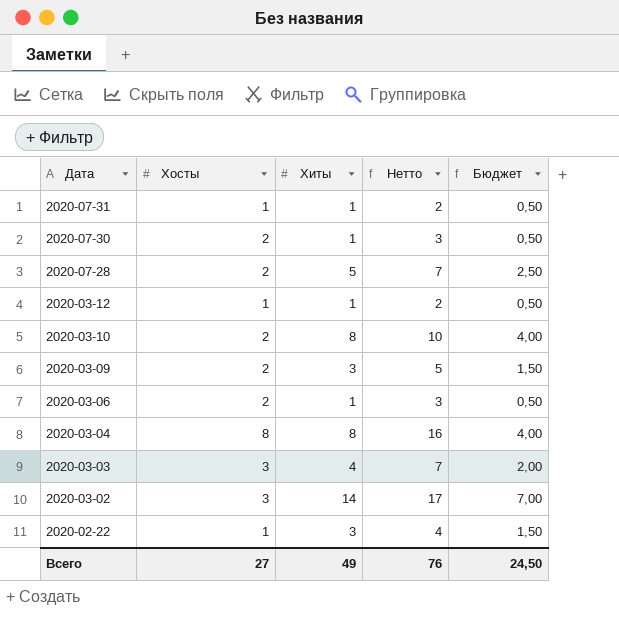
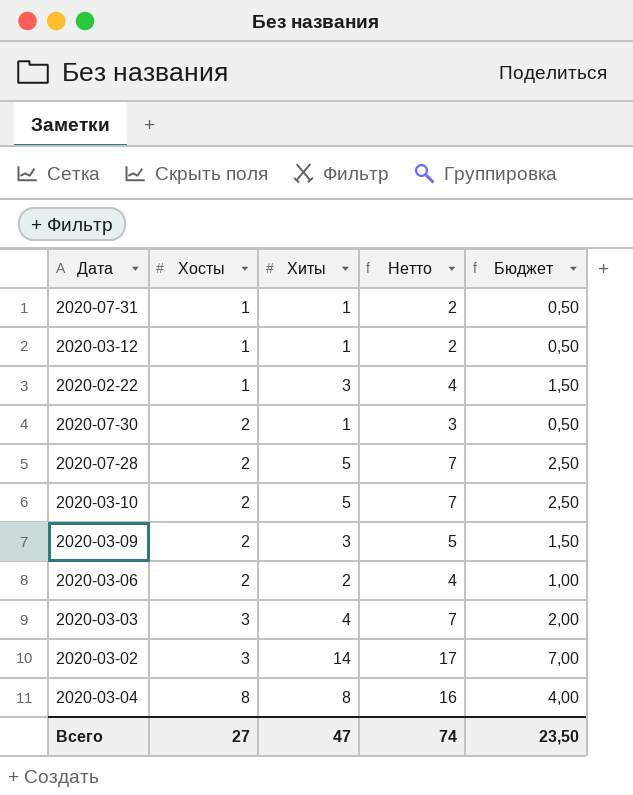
row order: Дата descending -> Хосты ascending
2020-03-10 | Хиты: 8 -> 5
2020-03-10 | Нетто: 10 -> 7
2020-03-10 | Бюджет: 4,00 -> 2,50
2020-03-06 | Хиты: 1 -> 2
2020-03-06 | Нетто: 3 -> 4
2020-03-06 | Бюджет: 0,50 -> 1,00
Всего | Хиты: 49 -> 47
Всего | Нетто: 76 -> 74
Всего | Бюджет: 24,50 -> 23,50

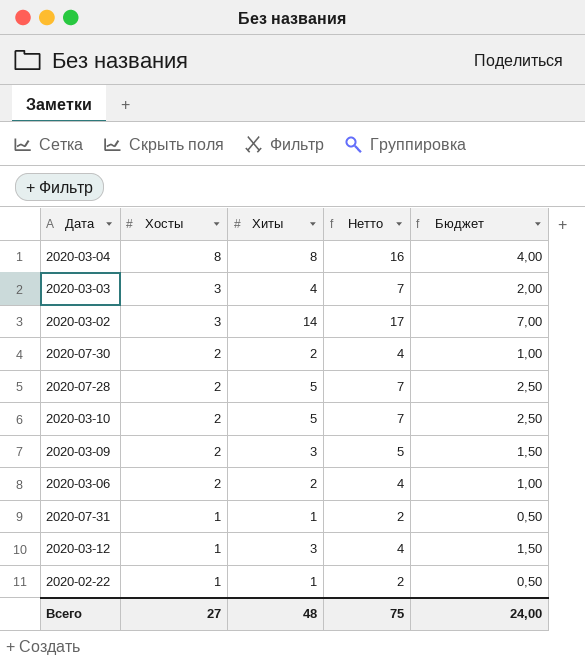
row order: Хосты ascending -> Хосты descending
2020-07-30 | Хиты: 1 -> 2
2020-07-30 | Нетто: 3 -> 4
2020-07-30 | Бюджет: 0,50 -> 1,00
2020-03-12 | Хиты: 1 -> 3
2020-03-12 | Нетто: 2 -> 4
2020-03-12 | Бюджет: 0,50 -> 1,50
2020-02-22 | Хиты: 3 -> 1
2020-02-22 | Нетто: 4 -> 2
2020-02-22 | Бюджет: 1,50 -> 0,50
Всего | Хиты: 47 -> 48
Всего | Нетто: 74 -> 75
Всего | Бюджет: 23,50 -> 24,00

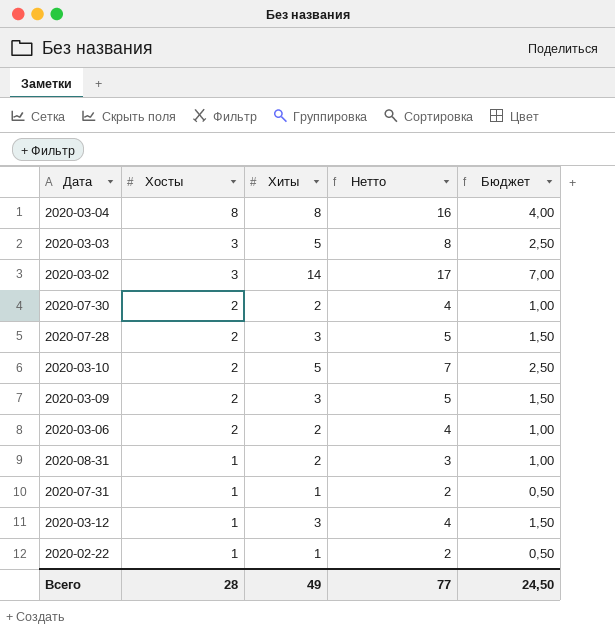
2020-03-03 | Хиты: 4 -> 5
2020-03-03 | Нетто: 7 -> 8
2020-03-03 | Бюджет: 2,00 -> 2,50
2020-07-28 | Хиты: 5 -> 3
2020-07-28 | Нетто: 7 -> 5
2020-07-28 | Бюджет: 2,50 -> 1,50
row 2020-08-31: none -> 1 | 2 | 3 | 1,00
Всего | Хосты: 27 -> 28
Всего | Хиты: 48 -> 49
Всего | Нетто: 75 -> 77
Всего | Бюджет: 24,00 -> 24,50

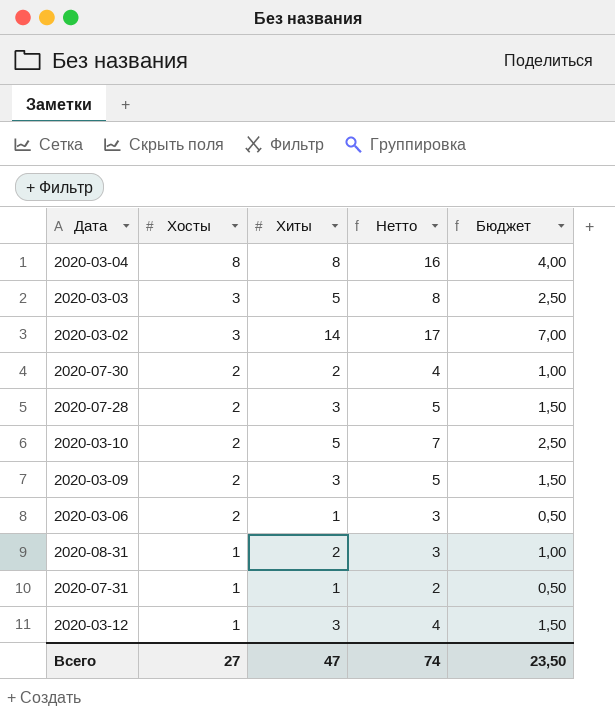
row 2020-02-22: 1 | 1 | 2 | 0,50 -> none
2020-03-06 | Хиты: 2 -> 1
2020-03-06 | Нетто: 4 -> 3
2020-03-06 | Бюджет: 1,00 -> 0,50
Всего | Хосты: 28 -> 27
Всего | Хиты: 49 -> 47
Всего | Нетто: 77 -> 74
Всего | Бюджет: 24,50 -> 23,50

